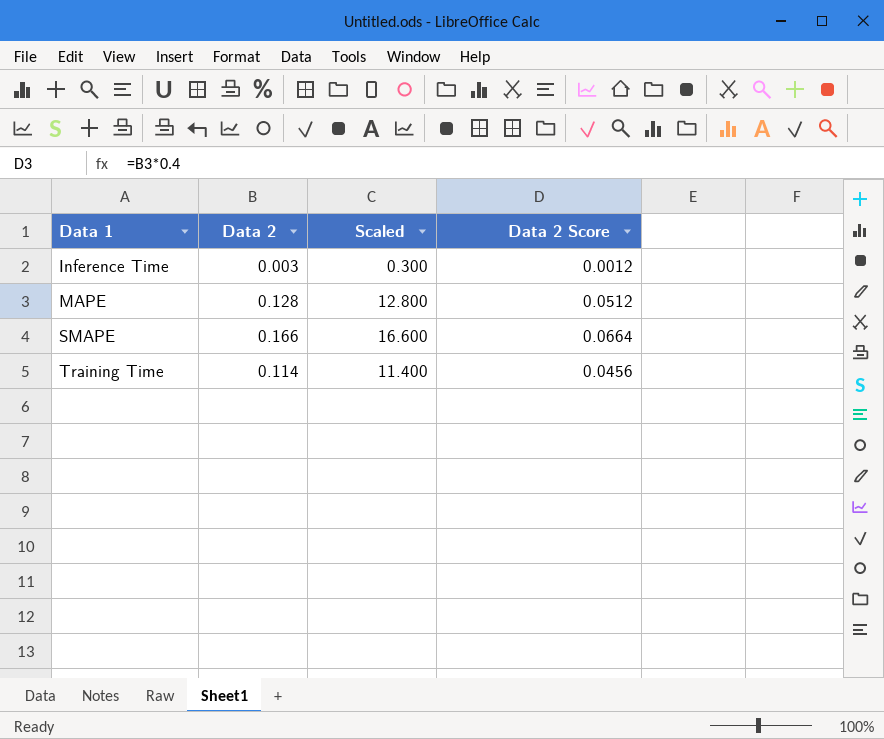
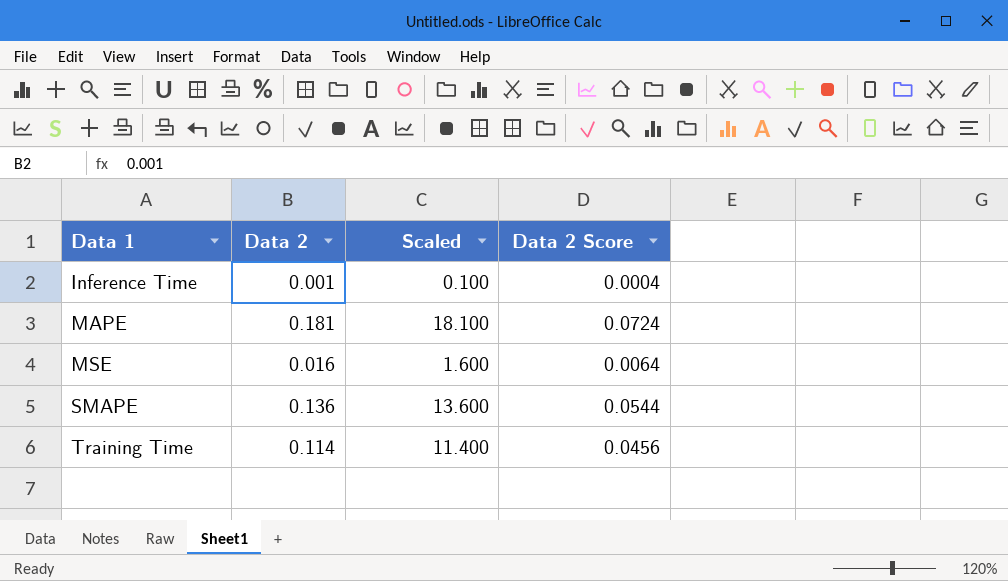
Inference Time | Data 2: 0.003 -> 0.001
Inference Time | Scaled: 0.300 -> 0.100
Inference Time | Data 2 Score: 0.0012 -> 0.0004
MAPE | Data 2: 0.128 -> 0.181
MAPE | Scaled: 12.800 -> 18.100
MAPE | Data 2 Score: 0.0512 -> 0.0724
row MSE: none -> 0.016 | 1.600 | 0.0064
SMAPE | Data 2: 0.166 -> 0.136
SMAPE | Scaled: 16.600 -> 13.600
SMAPE | Data 2 Score: 0.0664 -> 0.0544

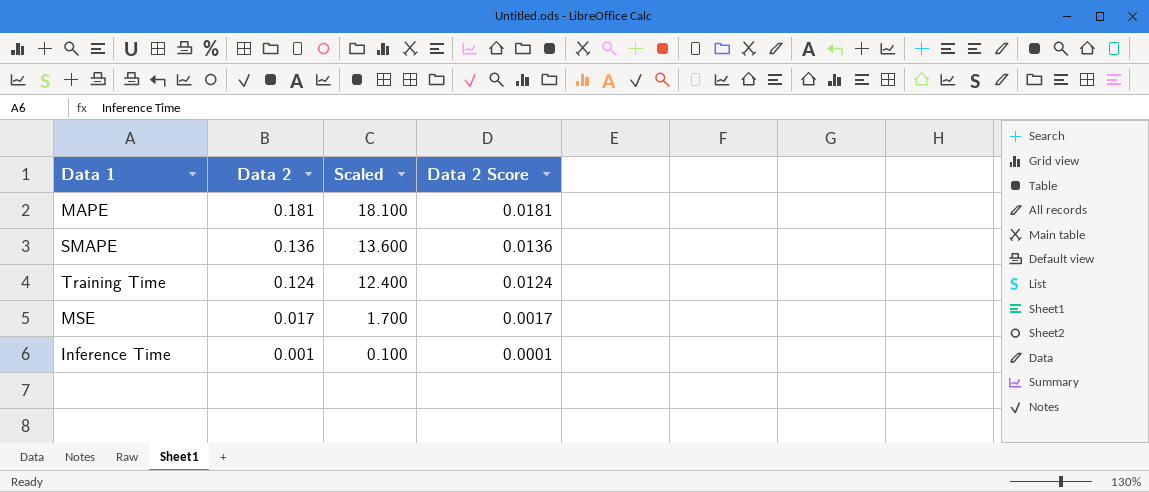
row order: Data 1 ascending -> Data 2 descending
column Data 2 Score | formula: [Data 2] * 0.4 -> [Data 2] * 0.1
Training Time | Data 2: 0.114 -> 0.124
Training Time | Scaled: 11.400 -> 12.400
MSE | Data 2: 0.016 -> 0.017
MSE | Scaled: 1.600 -> 1.700

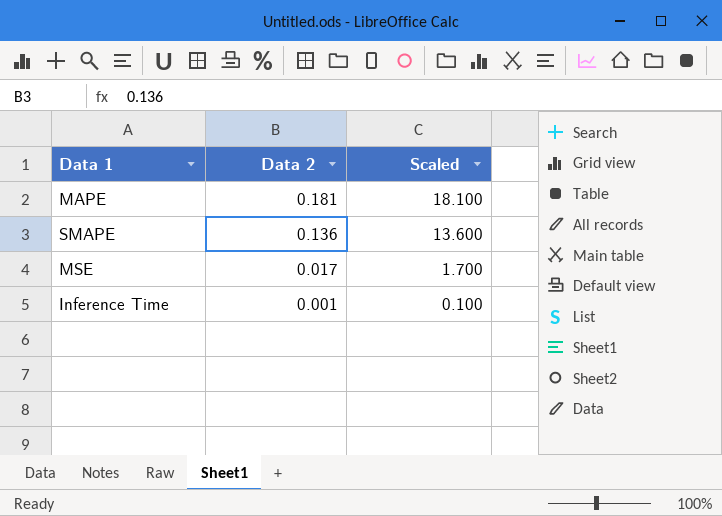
column Data 2 Score | formula: [Data 2] * 0.1 -> none
row Training Time: 0.124 | 12.400 | 0.0124 -> none

